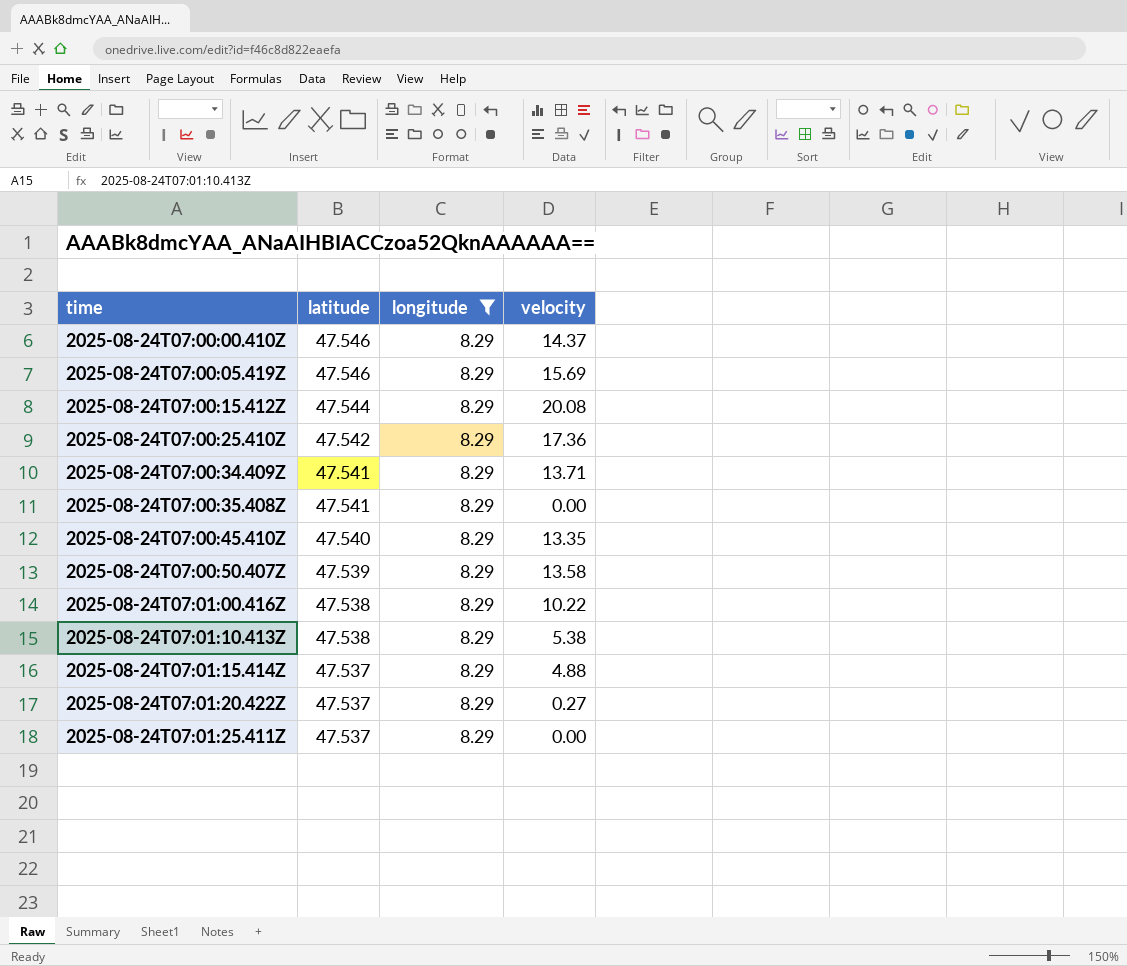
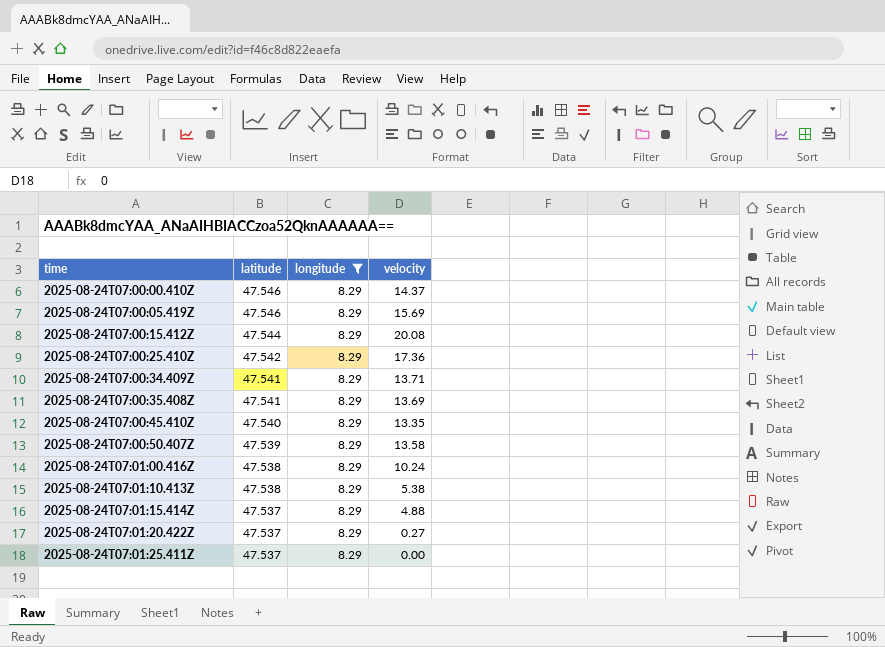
2025-08-24T07:00:35.408Z | velocity: 0.00 -> 13.69
2025-08-24T07:01:00.416Z | velocity: 10.22 -> 10.24

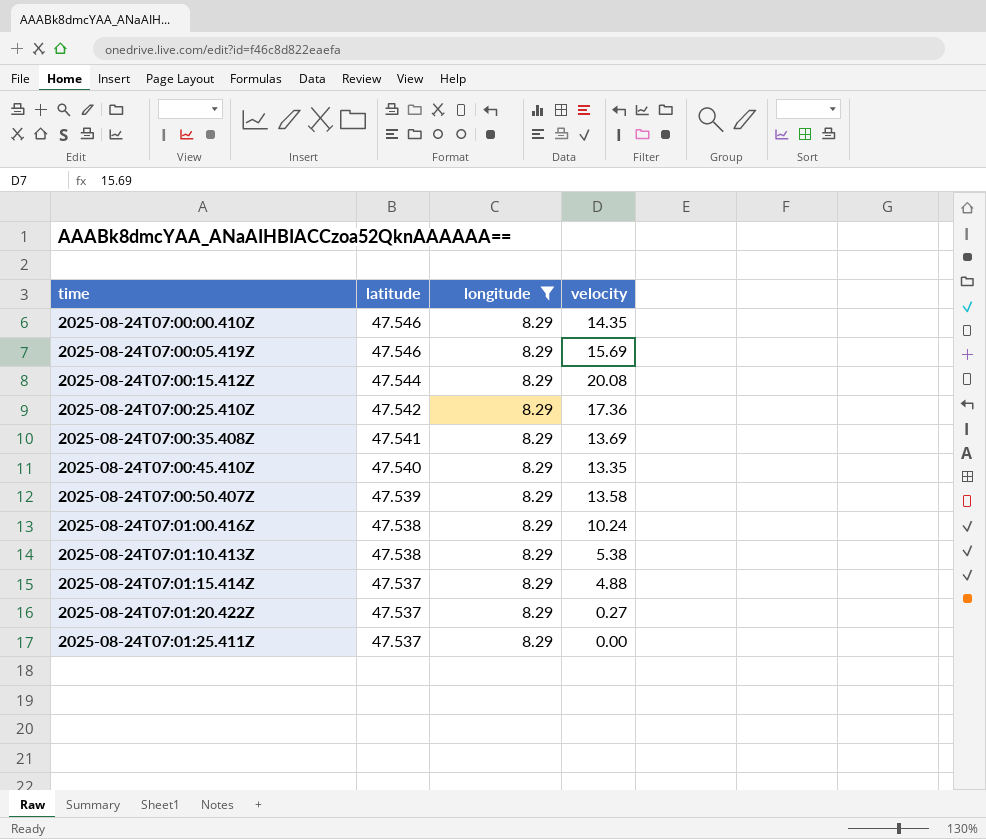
row 2025-08-24T07:00:34.409Z: 47.541 | 8.29 | 13.71 -> none
2025-08-24T07:00:00.410Z | velocity: 14.37 -> 14.35

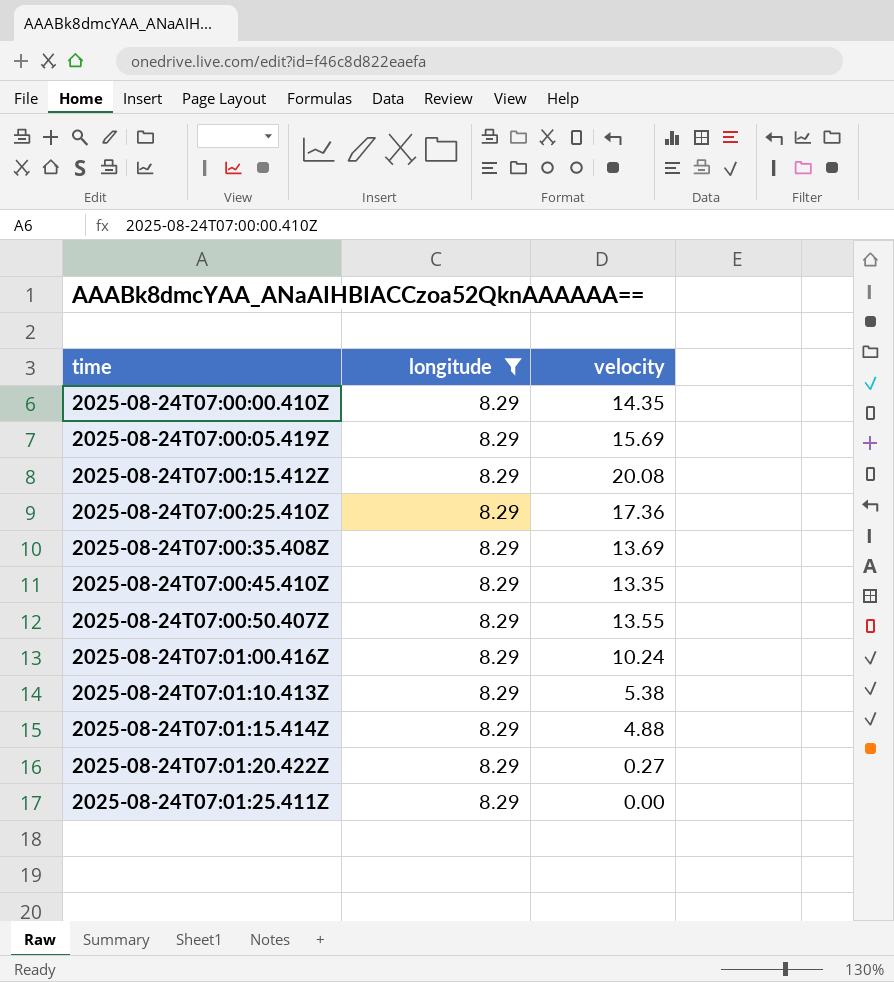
column latitude | position: 2 -> none
2025-08-24T07:00:50.407Z | velocity: 13.58 -> 13.55

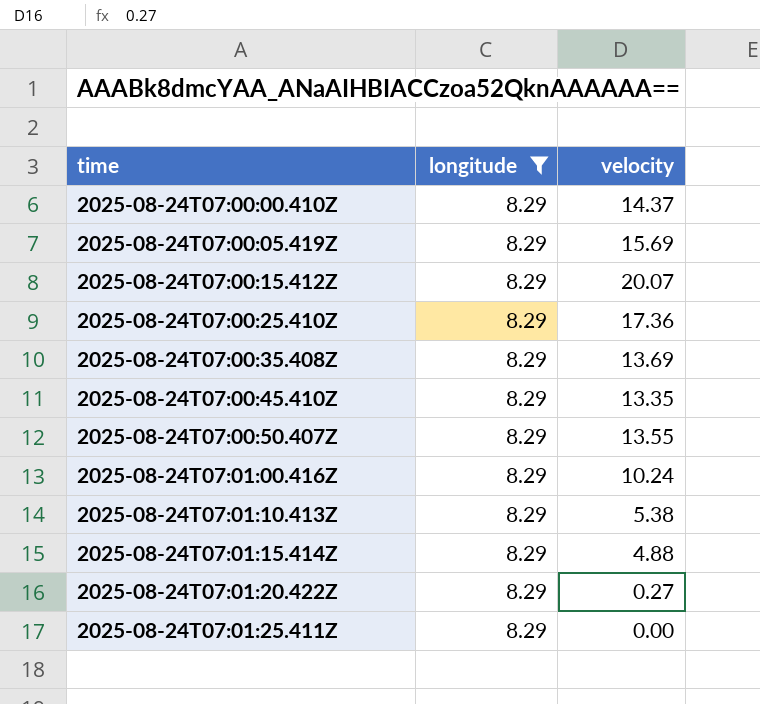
2025-08-24T07:00:00.410Z | velocity: 14.35 -> 14.37
2025-08-24T07:00:15.412Z | velocity: 20.08 -> 20.07

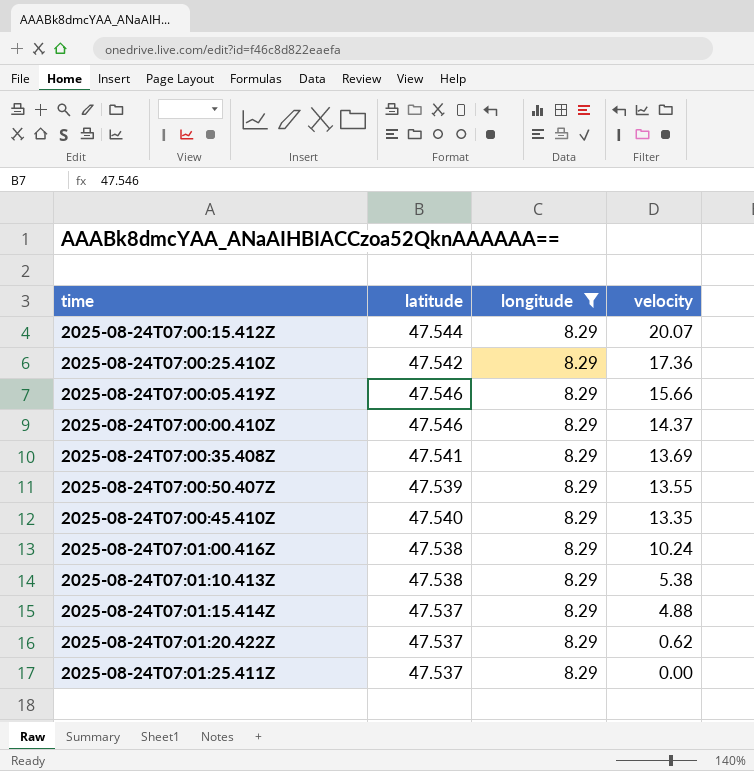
row order: time ascending -> velocity descending
column latitude | position: none -> 2
2025-08-24T07:00:05.419Z | velocity: 15.69 -> 15.66
2025-08-24T07:01:20.422Z | velocity: 0.27 -> 0.62

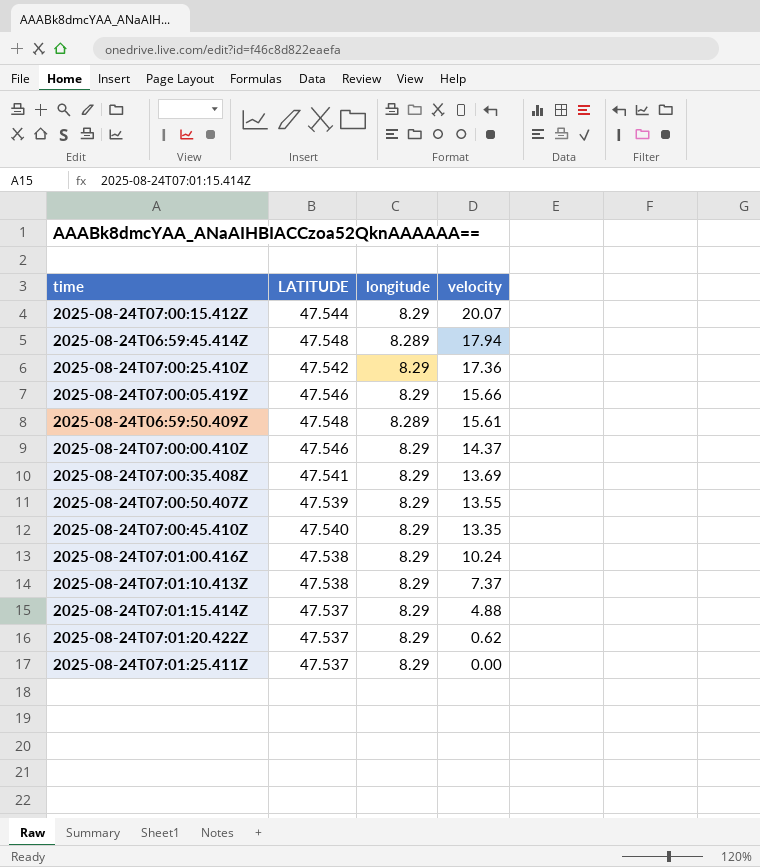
filter: longitude = 8.29 -> none
column name: latitude -> LATITUDE
2025-08-24T07:01:10.413Z | velocity: 5.38 -> 7.37

